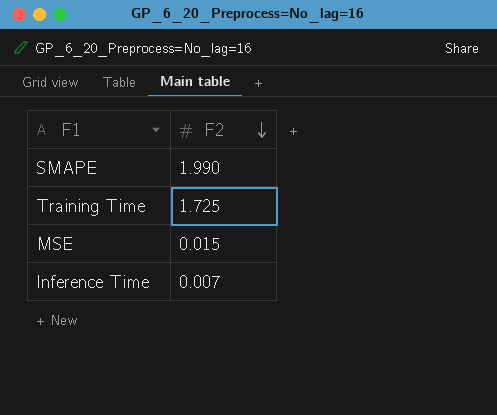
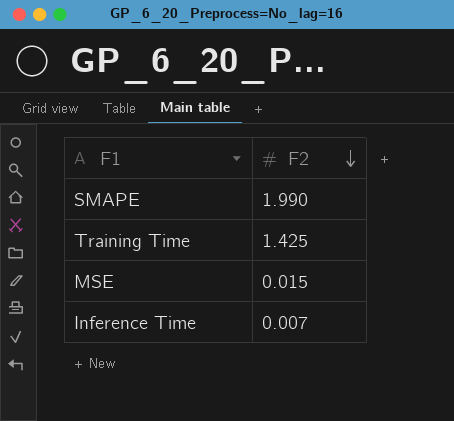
Training Time | F2: 1.725 -> 1.425

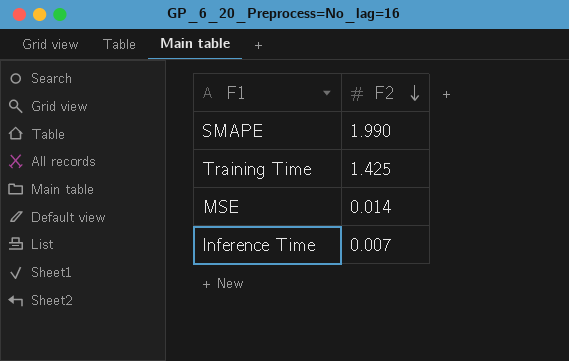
MSE | F2: 0.015 -> 0.014

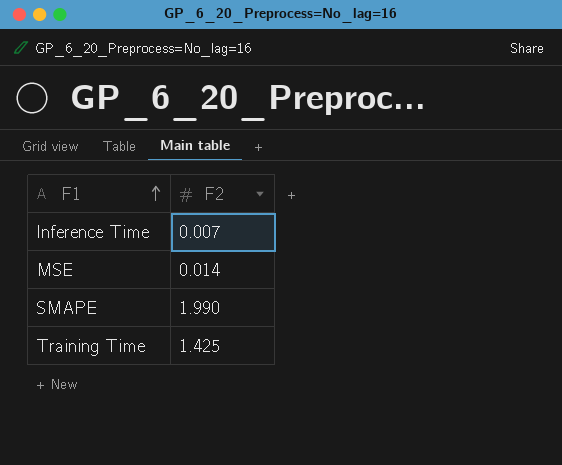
row order: F2 descending -> F1 ascending

